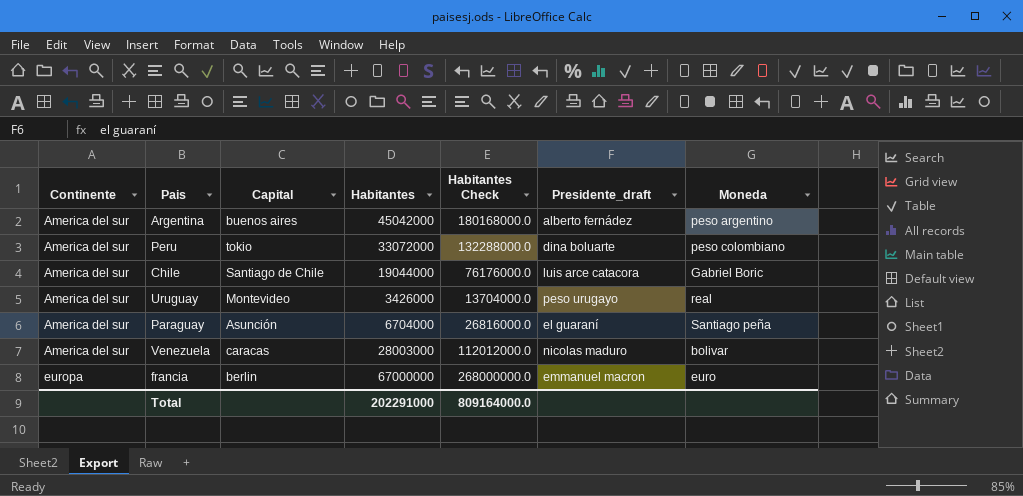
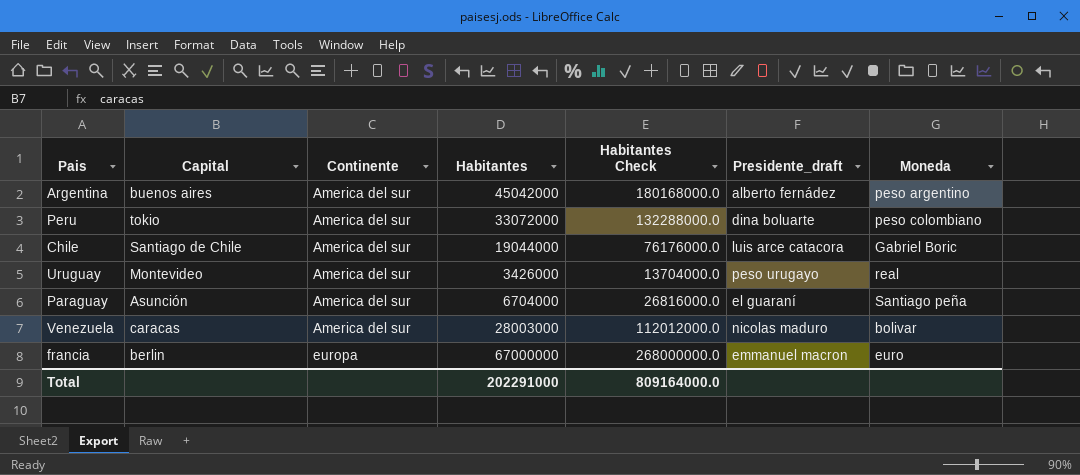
column Continente | position: 1 -> 3

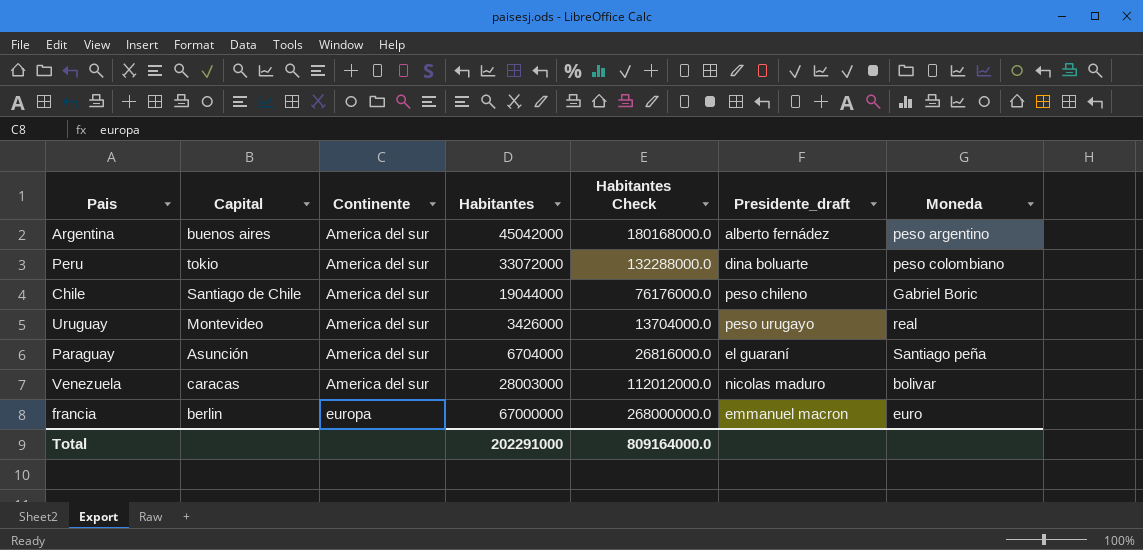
Chile | Presidente_draft: luis arce catacora -> peso chileno

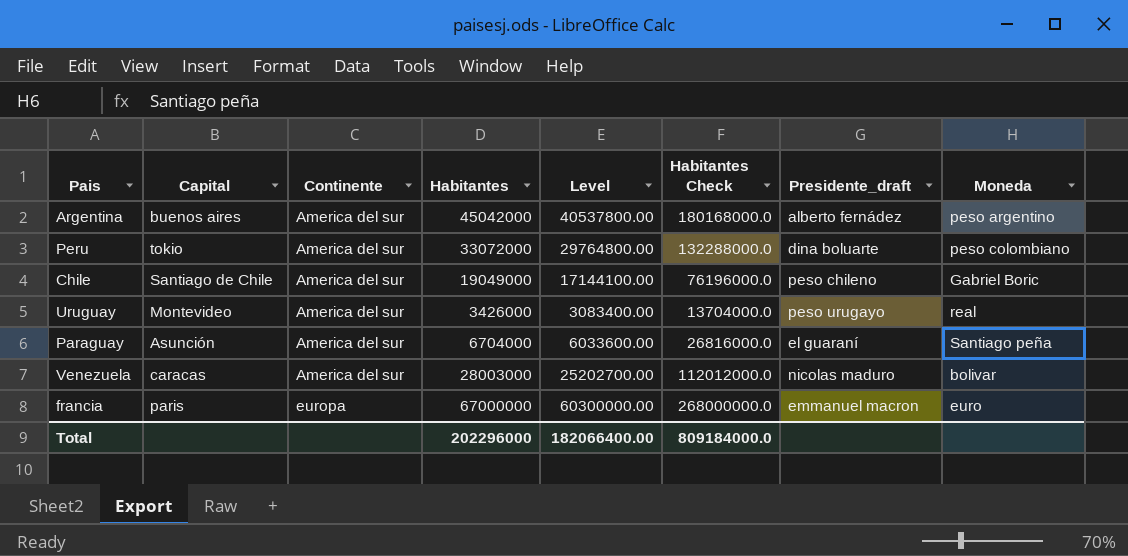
column Level | formula: none -> [Habitantes] * 0.9
Chile | Habitantes: 19044000 -> 19049000
Chile | Habitantes Check: 76176000.0 -> 76196000.0
francia | Capital: berlin -> paris
Total | Habitantes: 202291000 -> 202296000
Total | Habitantes Check: 809164000.0 -> 809184000.0

